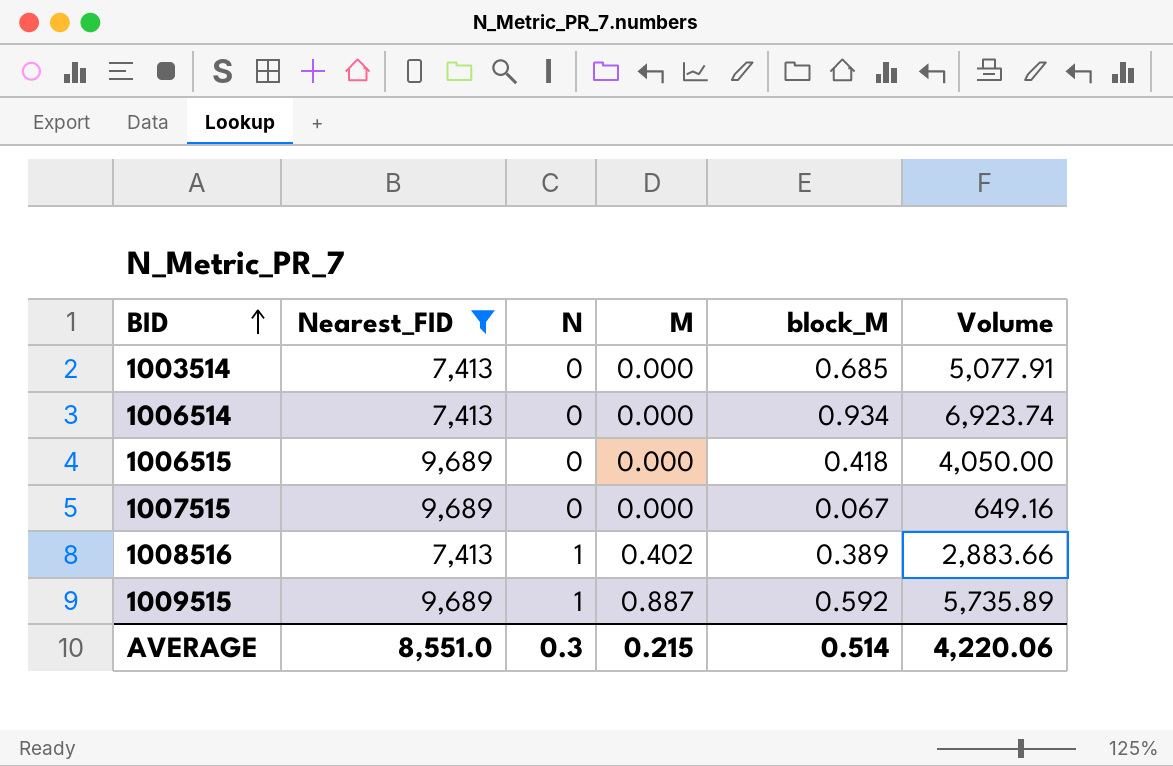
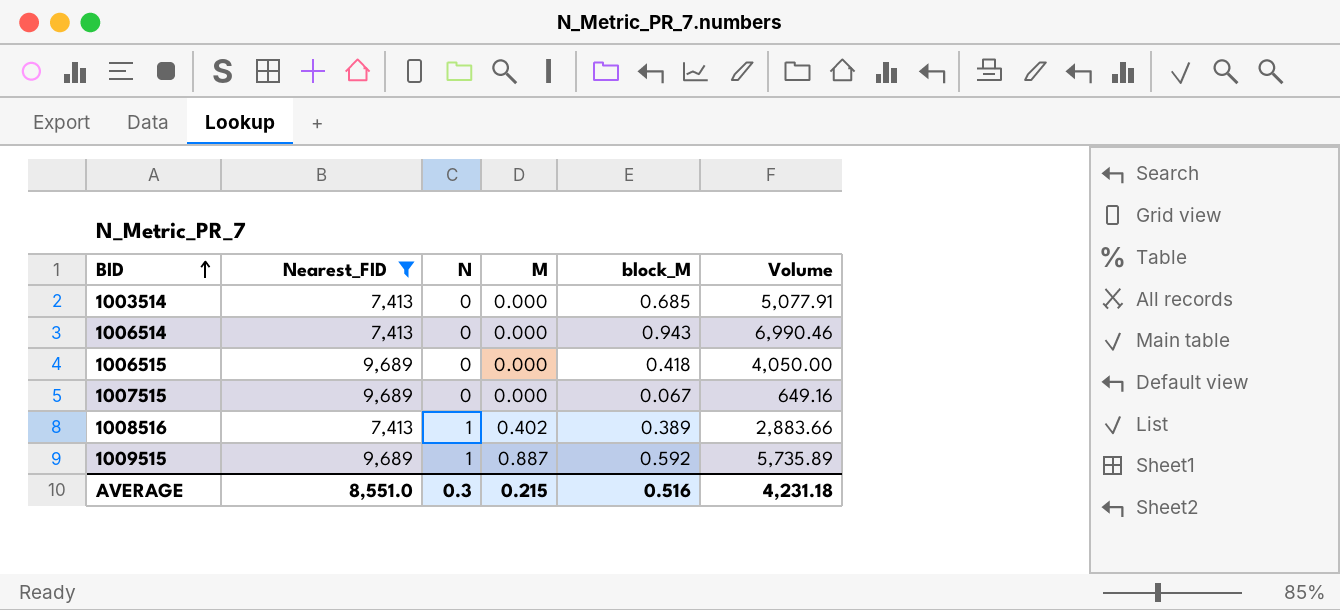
1006514 | block_M: 0.934 -> 0.943
1006514 | Volume: 6,923.74 -> 6,990.46
AVERAGE | block_M: 0.514 -> 0.516
AVERAGE | Volume: 4,220.06 -> 4,231.18

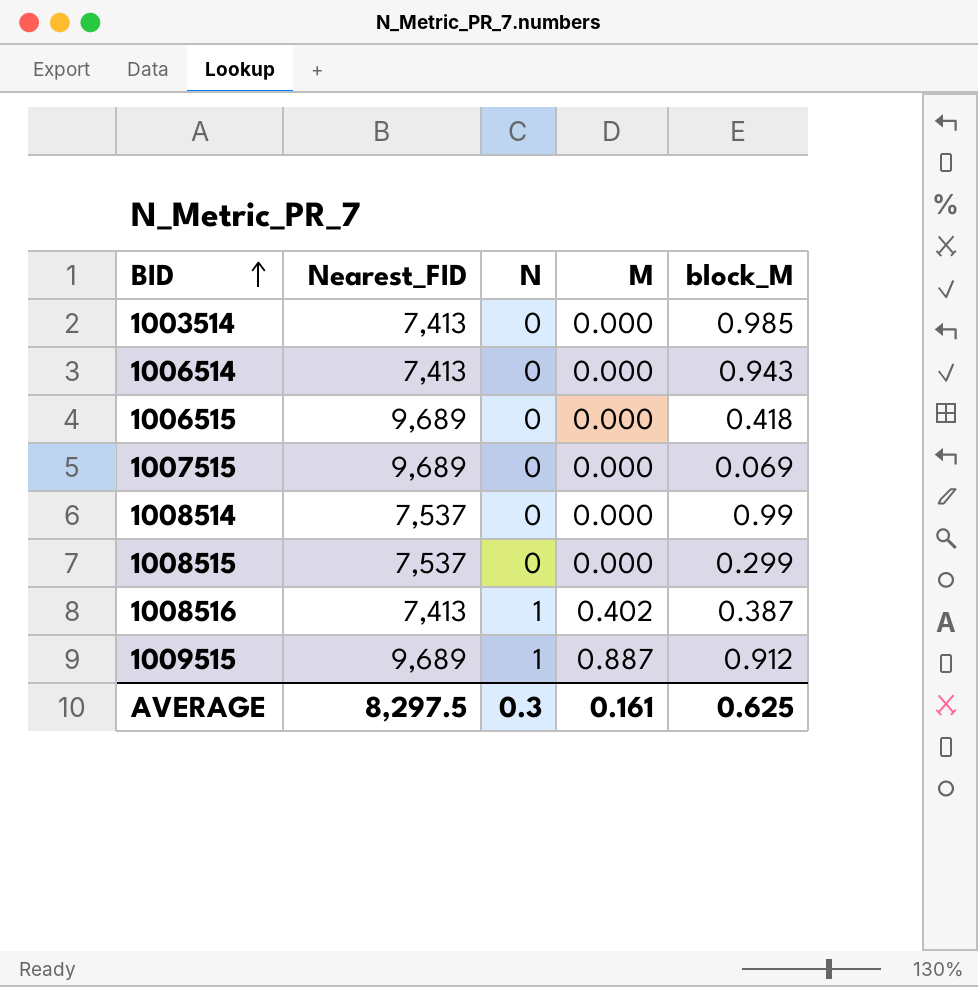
filter: Nearest_FID != 7,537 -> none
column Volume | formula: [Nearest_FID] * [block_M] -> none
1003514 | block_M: 0.685 -> 0.985
1007515 | block_M: 0.067 -> 0.069
1008516 | block_M: 0.389 -> 0.387
1009515 | block_M: 0.592 -> 0.912
AVERAGE | Nearest_FID: 8,551.0 -> 8,297.5
AVERAGE | M: 0.215 -> 0.161
AVERAGE | block_M: 0.516 -> 0.625

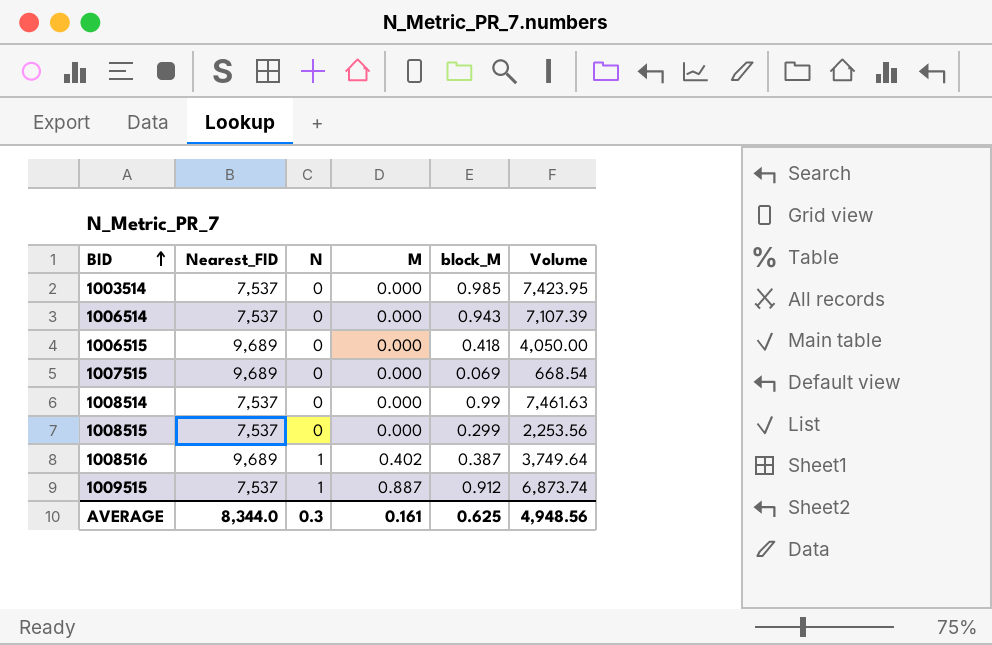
column Volume | formula: none -> [Nearest_FID] * [block_M]
1003514 | Nearest_FID: 7,413 -> 7,537
1006514 | Nearest_FID: 7,413 -> 7,537
1008516 | Nearest_FID: 7,413 -> 9,689
1009515 | Nearest_FID: 9,689 -> 7,537
AVERAGE | Nearest_FID: 8,297.5 -> 8,344.0

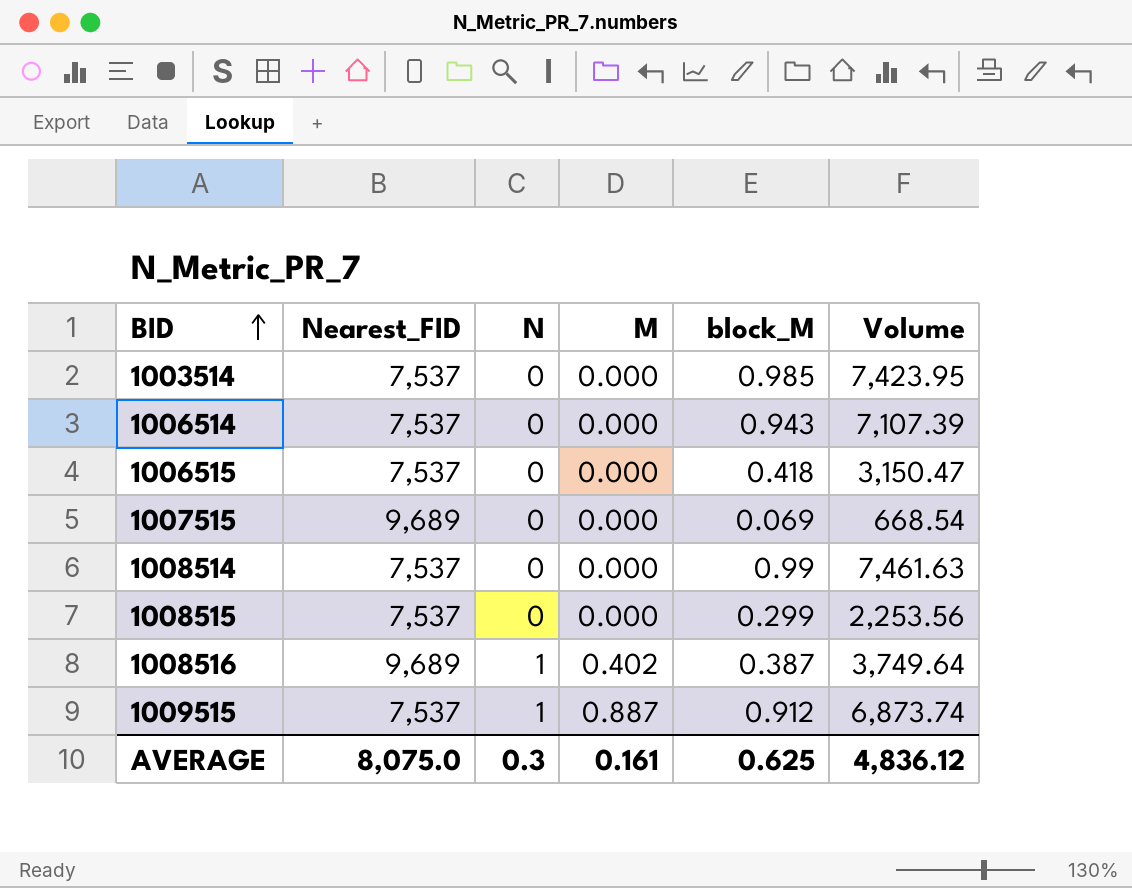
1006515 | Nearest_FID: 9,689 -> 7,537
1006515 | Volume: 4,050.00 -> 3,150.47
AVERAGE | Nearest_FID: 8,344.0 -> 8,075.0
AVERAGE | Volume: 4,948.56 -> 4,836.12

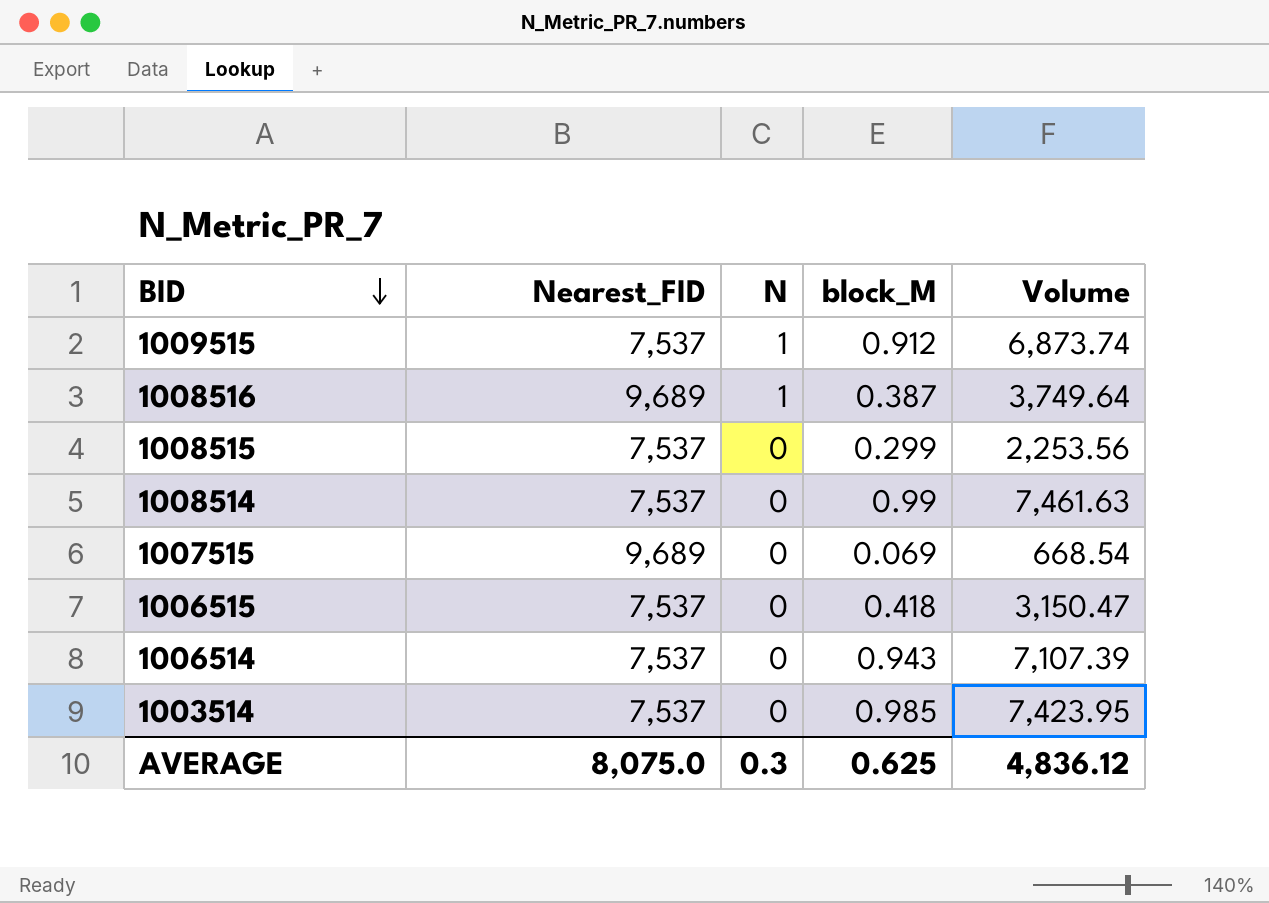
row order: BID ascending -> BID descending
column M | position: 4 -> none

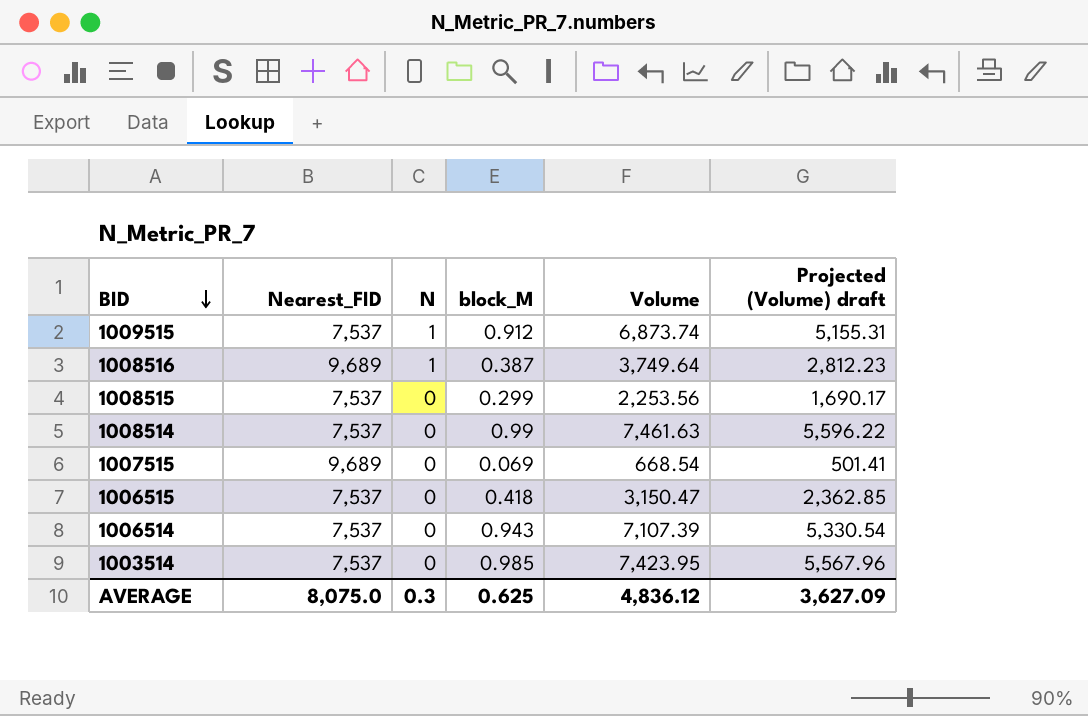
column Projected (Volume) draft | formula: none -> [Volume] * 0.75

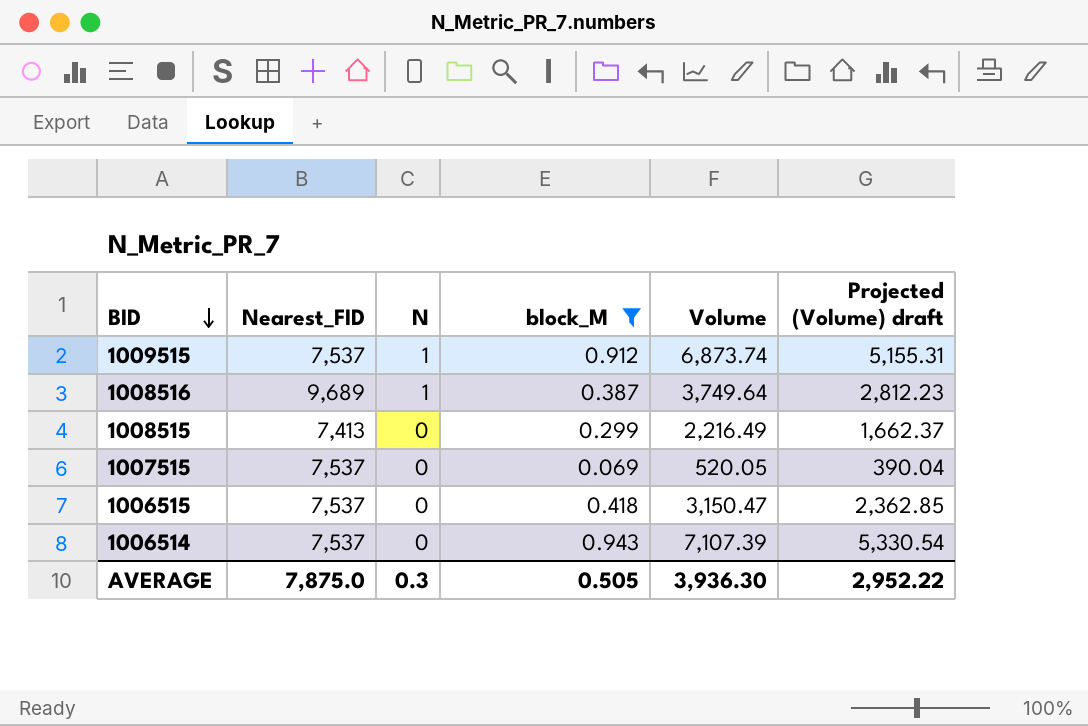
filter: none -> block_M <= 0.943
1008515 | Nearest_FID: 7,537 -> 7,413
1008515 | Volume: 2,253.56 -> 2,216.49
1008515 | Projected (Volume) draft: 1,690.17 -> 1,662.37
1007515 | Nearest_FID: 9,689 -> 7,537
1007515 | Volume: 668.54 -> 520.05
1007515 | Projected (Volume) draft: 501.41 -> 390.04
AVERAGE | Nearest_FID: 8,075.0 -> 7,875.0
AVERAGE | block_M: 0.625 -> 0.505
AVERAGE | Volume: 4,836.12 -> 3,936.30
AVERAGE | Projected (Volume) draft: 3,627.09 -> 2,952.22

